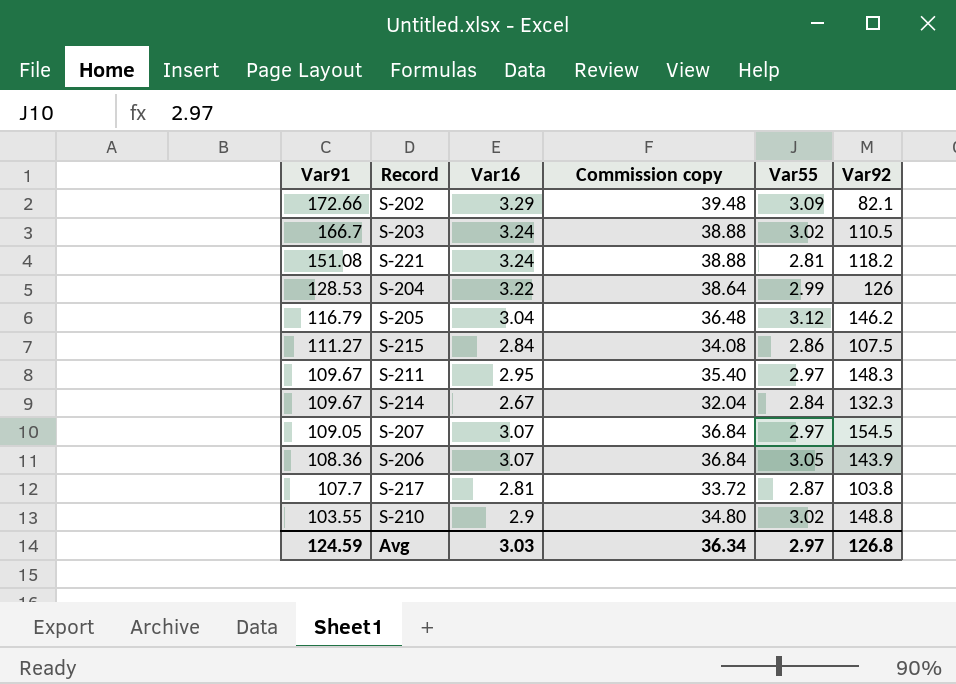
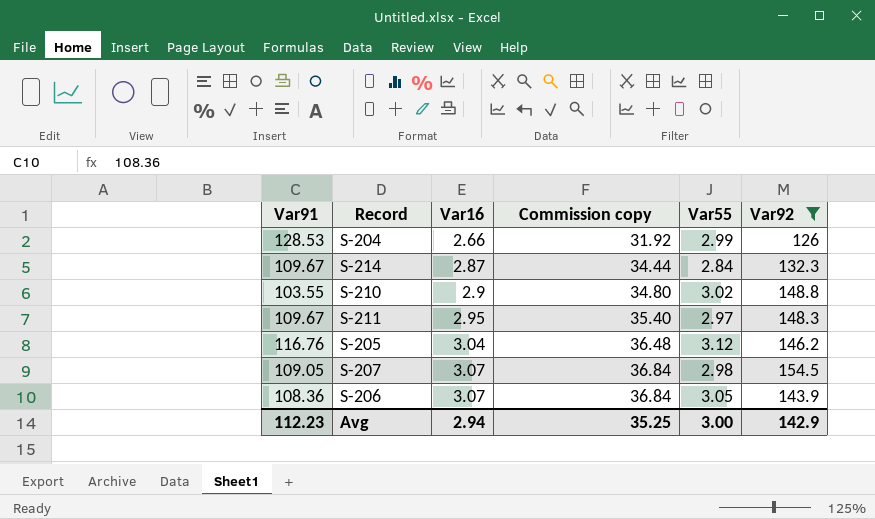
filter: none -> Var92 >= 126
row order: Var91 descending -> Var16 ascending
S-204 | Var16: 3.22 -> 2.66
S-204 | Commission copy: 38.64 -> 31.92
S-214 | Var16: 2.67 -> 2.87
S-214 | Commission copy: 32.04 -> 34.44
S-205 | Var91: 116.79 -> 116.76
S-207 | Var55: 2.97 -> 2.98
Avg | Var91: 124.59 -> 112.23
Avg | Var16: 3.03 -> 2.94
Avg | Commission copy: 36.34 -> 35.25
Avg | Var55: 2.97 -> 3.00
Avg | Var92: 126.8 -> 142.9

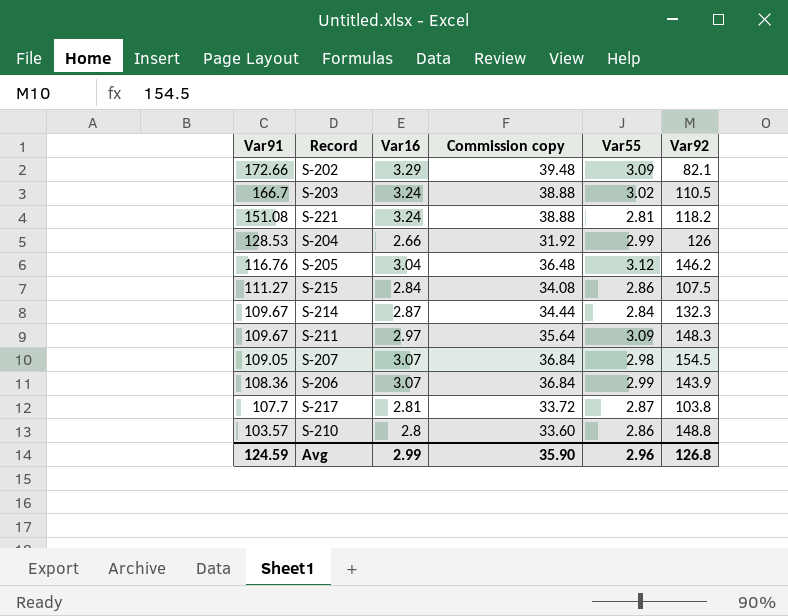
filter: Var92 >= 126 -> none
row order: Var16 ascending -> Var91 descending
S-211 | Var16: 2.95 -> 2.97
S-211 | Commission copy: 35.40 -> 35.64
S-211 | Var55: 2.97 -> 3.09
S-206 | Var55: 3.05 -> 2.99
S-210 | Var91: 103.55 -> 103.57
S-210 | Var16: 2.9 -> 2.8
S-210 | Commission copy: 34.80 -> 33.60
S-210 | Var55: 3.02 -> 2.86
Avg | Var91: 112.23 -> 124.59
Avg | Var16: 2.94 -> 2.99
Avg | Commission copy: 35.25 -> 35.90
Avg | Var55: 3.00 -> 2.96
Avg | Var92: 142.9 -> 126.8

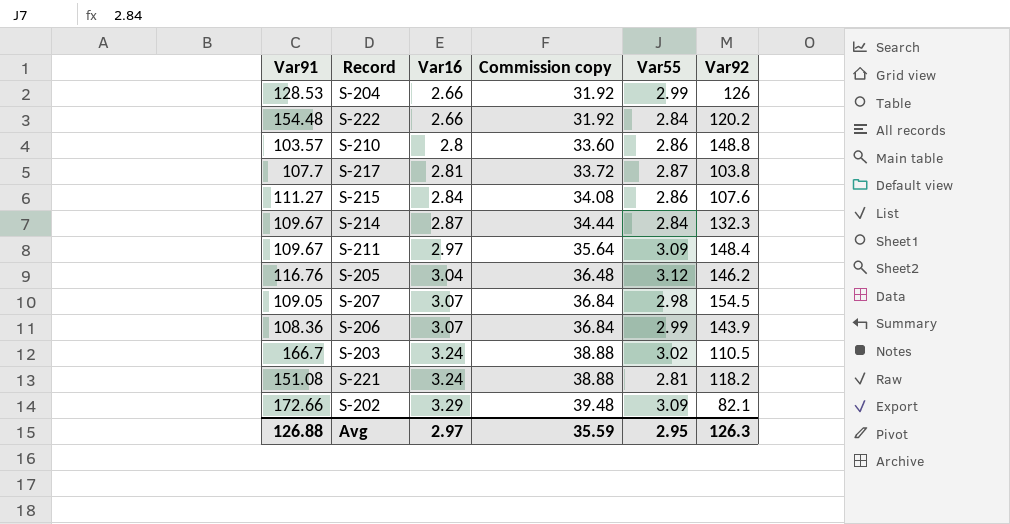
row order: Var91 descending -> Var16 ascending
row S-222: none -> 154.48 | 2.66 | 31.92 | 2.84 | 120.2
S-215 | Var92: 107.5 -> 107.6
S-211 | Var92: 148.3 -> 148.4
Avg | Var91: 124.59 -> 126.88
Avg | Var16: 2.99 -> 2.97
Avg | Commission copy: 35.90 -> 35.59
Avg | Var55: 2.96 -> 2.95
Avg | Var92: 126.8 -> 126.3

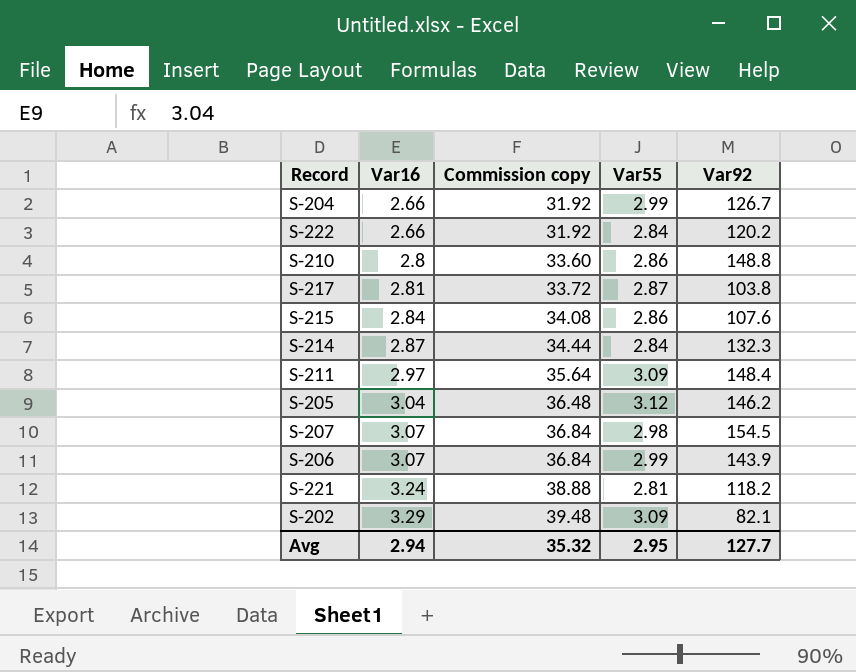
column Var91 | position: 1 -> none
row S-203: 166.7 | 3.24 | 38.88 | 3.02 | 110.5 -> none
S-204 | Var92: 126 -> 126.7
Avg | Var16: 2.97 -> 2.94
Avg | Commission copy: 35.59 -> 35.32
Avg | Var92: 126.3 -> 127.7

